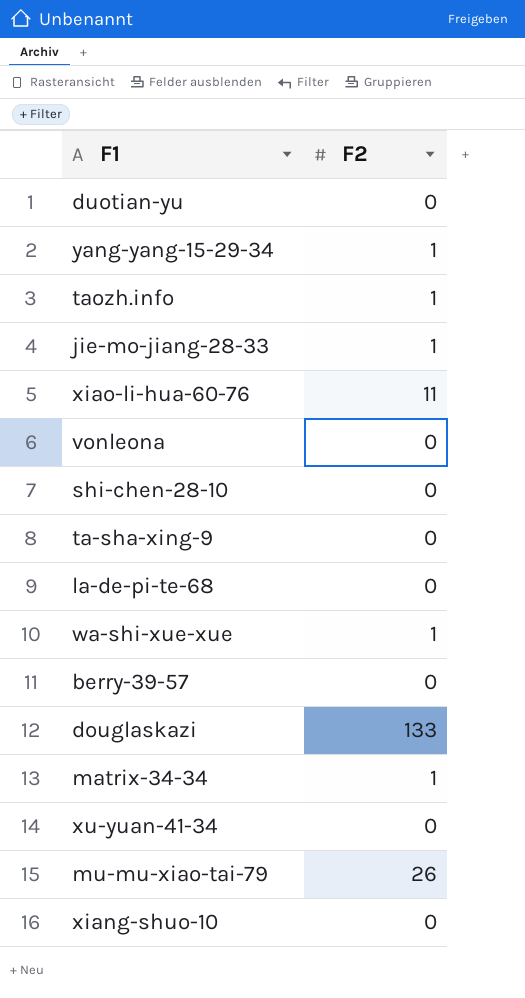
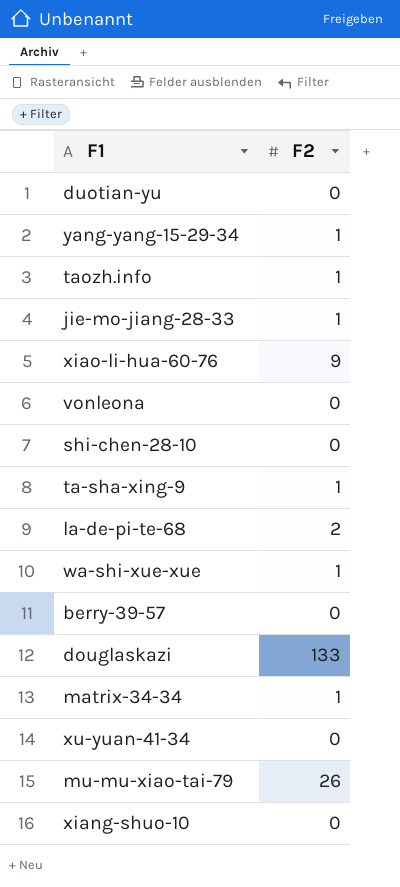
xiao-li-hua-60-76 | F2: 11 -> 9
ta-sha-xing-9 | F2: 0 -> 1
la-de-pi-te-68 | F2: 0 -> 2

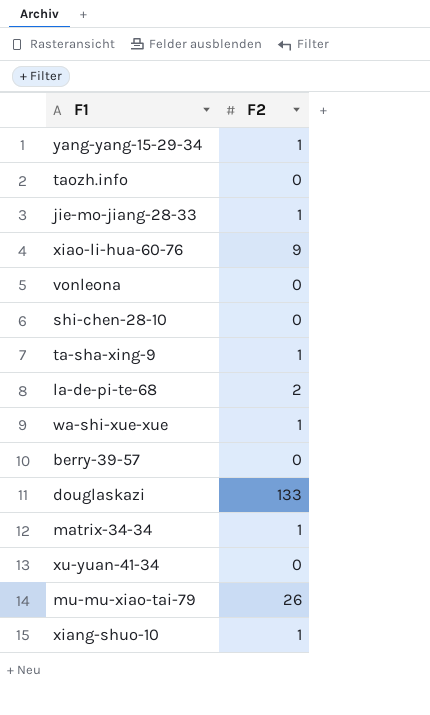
row duotian-yu: 0 -> none
taozh.info | F2: 1 -> 0
xiang-shuo-10 | F2: 0 -> 1

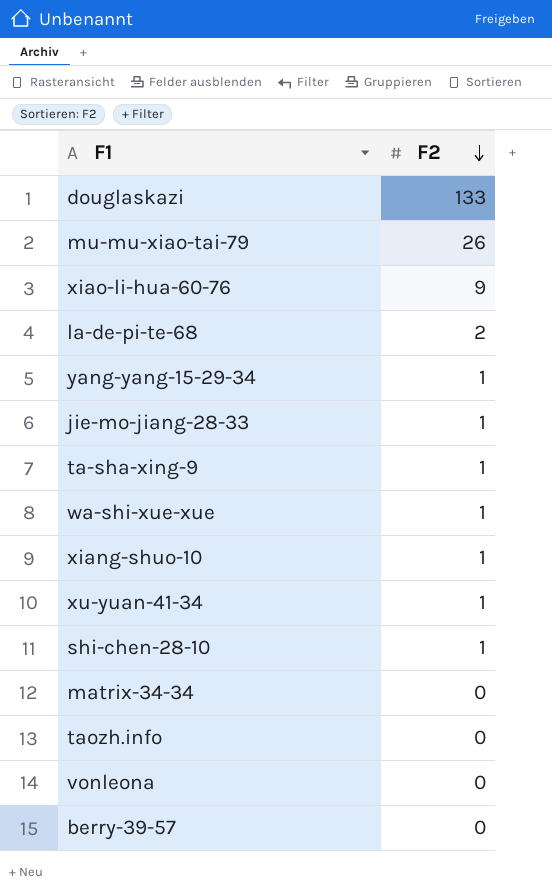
row order: none -> F2 descending
xu-yuan-41-34 | F2: 0 -> 1
shi-chen-28-10 | F2: 0 -> 1
matrix-34-34 | F2: 1 -> 0

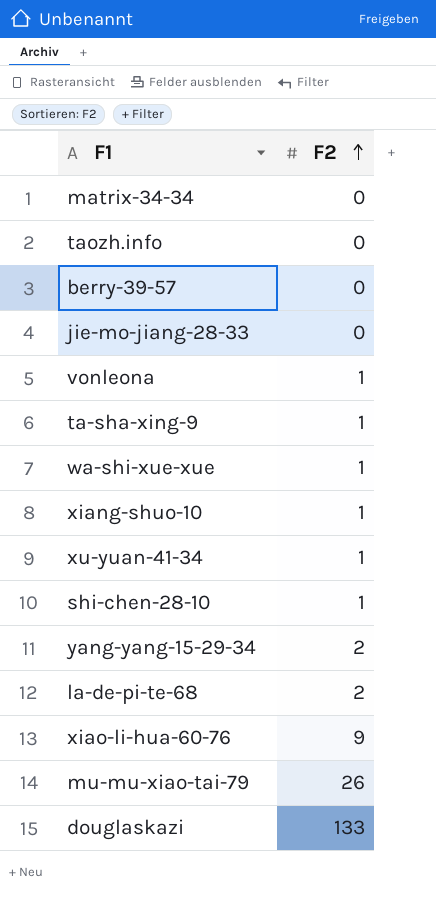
row order: F2 descending -> F2 ascending
jie-mo-jiang-28-33 | F2: 1 -> 0
vonleona | F2: 0 -> 1
yang-yang-15-29-34 | F2: 1 -> 2

